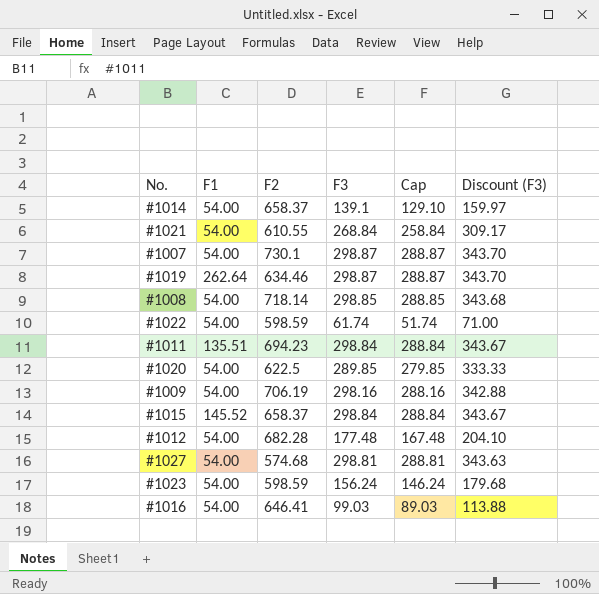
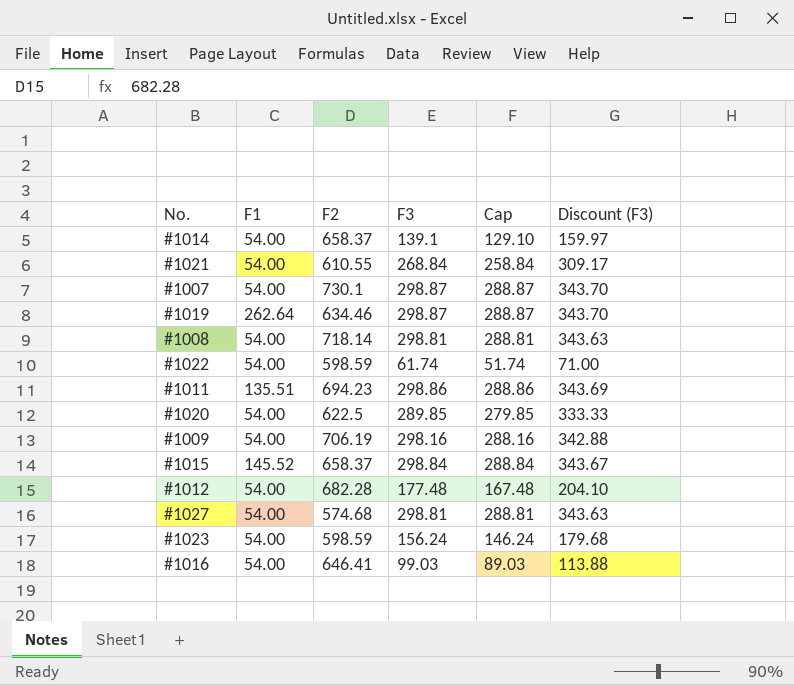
#1008 | F3: 298.85 -> 298.81
#1008 | Cap: 288.85 -> 288.81
#1008 | Discount (F3): 343.68 -> 343.63
#1011 | F3: 298.84 -> 298.86
#1011 | Cap: 288.84 -> 288.86
#1011 | Discount (F3): 343.67 -> 343.69

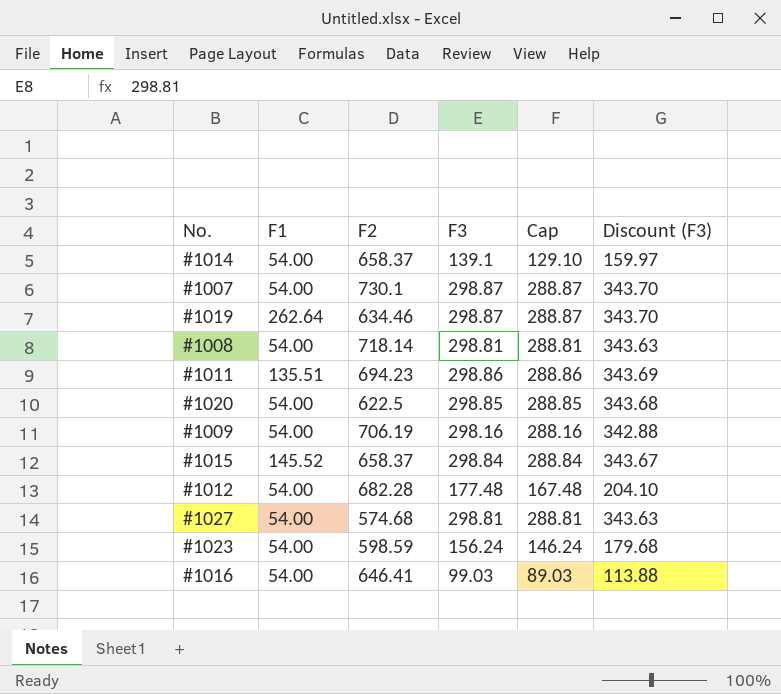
row #1021: 54.00 | 610.55 | 268.84 | 258.84 | 309.17 -> none
row #1022: 54.00 | 598.59 | 61.74 | 51.74 | 71.00 -> none
#1020 | F3: 289.85 -> 298.85
#1020 | Cap: 279.85 -> 288.85
#1020 | Discount (F3): 333.33 -> 343.68

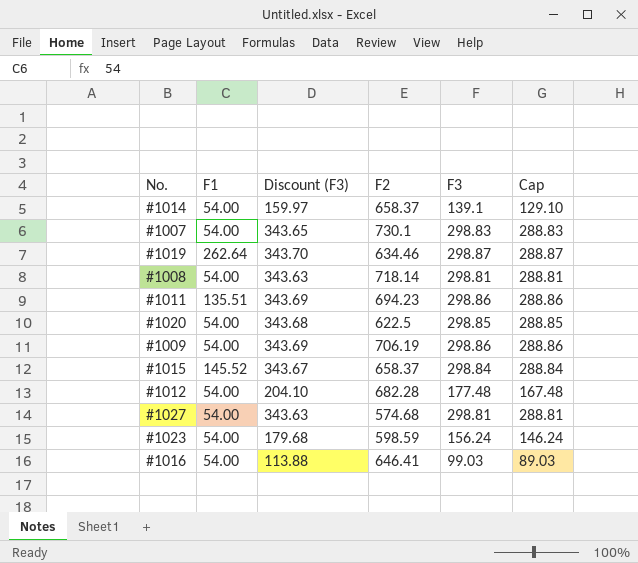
column Discount (F3) | position: 6 -> 3
#1007 | Discount (F3): 343.70 -> 343.65
#1007 | F3: 298.87 -> 298.83
#1007 | Cap: 288.87 -> 288.83
#1009 | Discount (F3): 342.88 -> 343.69
#1009 | F3: 298.16 -> 298.86
#1009 | Cap: 288.16 -> 288.86

